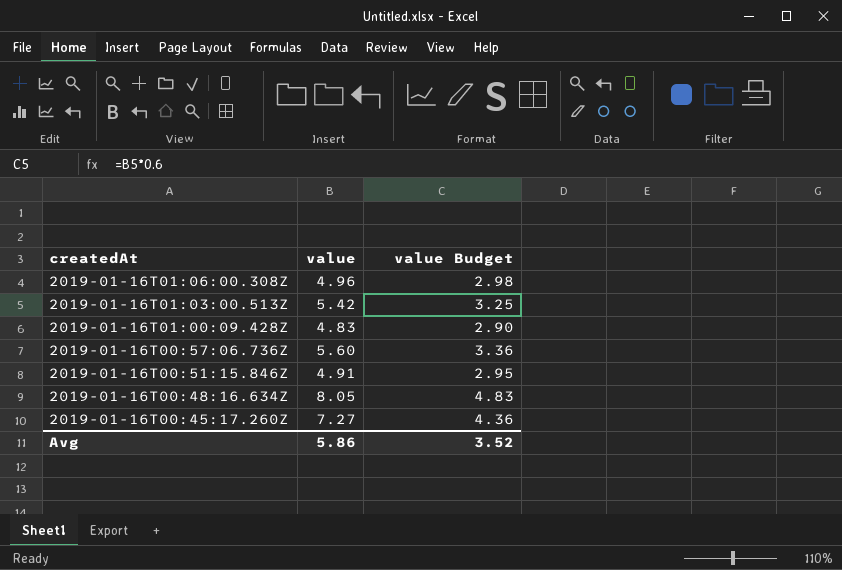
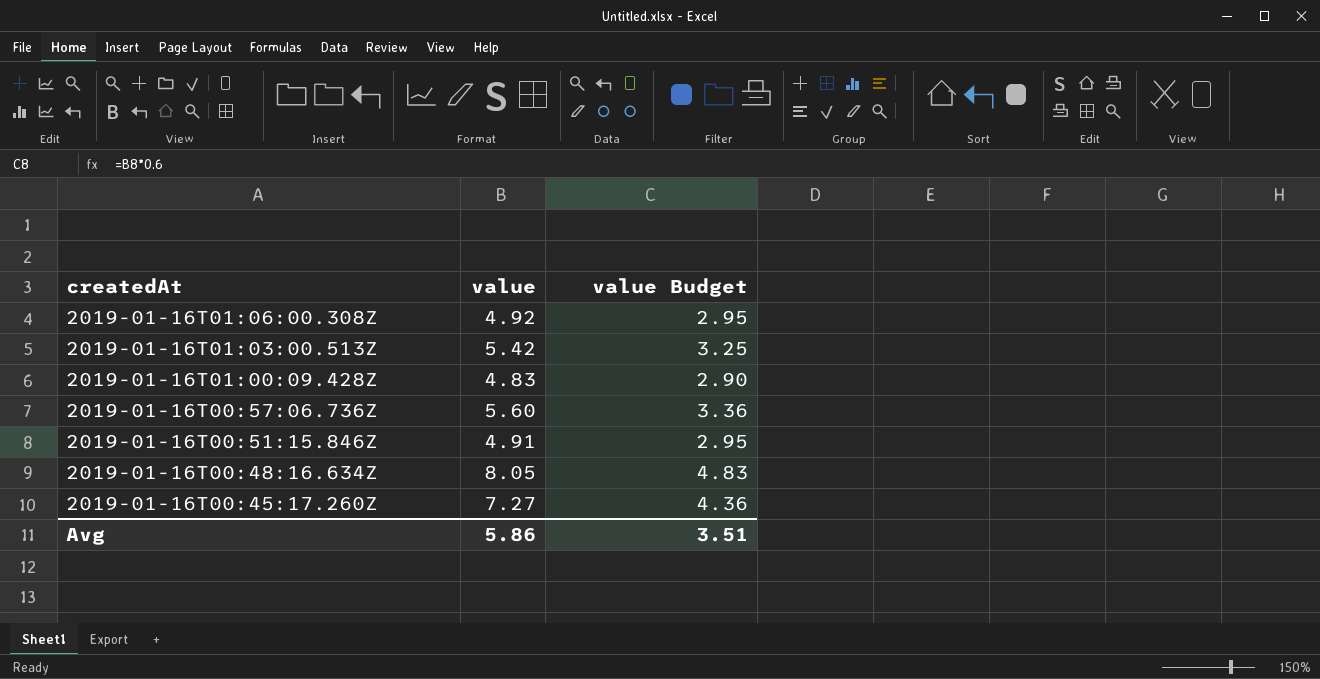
2019-01-16T01:06:00.308Z | value: 4.96 -> 4.92
2019-01-16T01:06:00.308Z | value Budget: 2.98 -> 2.95
Avg | value Budget: 3.52 -> 3.51

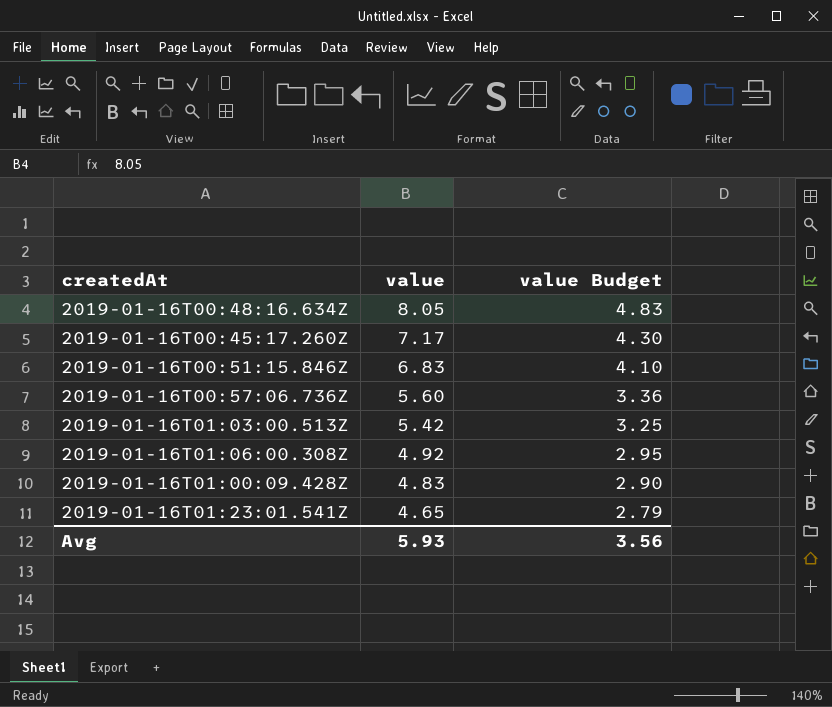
row order: createdAt descending -> value descending
2019-01-16T00:45:17.260Z | value: 7.27 -> 7.17
2019-01-16T00:45:17.260Z | value Budget: 4.36 -> 4.30
2019-01-16T00:51:15.846Z | value: 4.91 -> 6.83
2019-01-16T00:51:15.846Z | value Budget: 2.95 -> 4.10
row 2019-01-16T01:23:01.541Z: none -> 4.65 | 2.79
Avg | value: 5.86 -> 5.93
Avg | value Budget: 3.51 -> 3.56

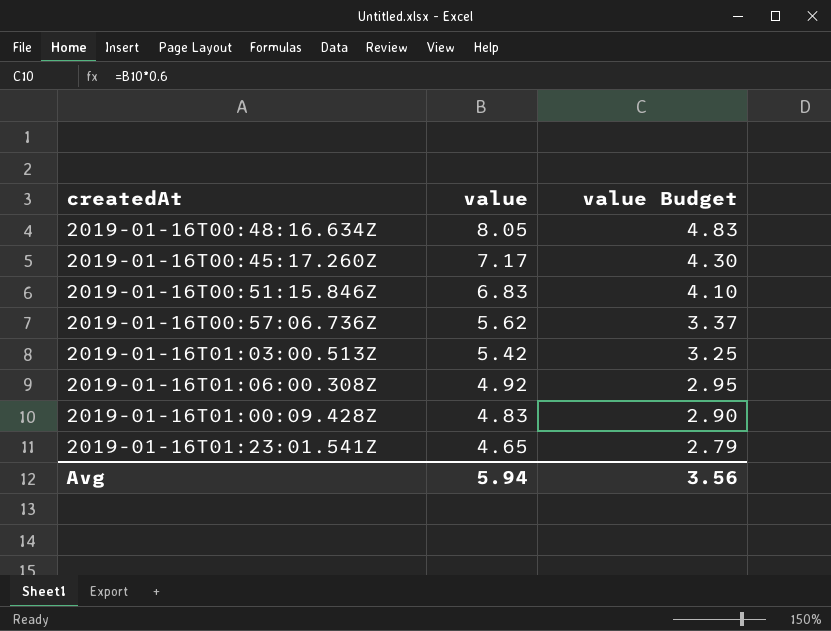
2019-01-16T00:57:06.736Z | value: 5.60 -> 5.62
2019-01-16T00:57:06.736Z | value Budget: 3.36 -> 3.37
Avg | value: 5.93 -> 5.94

